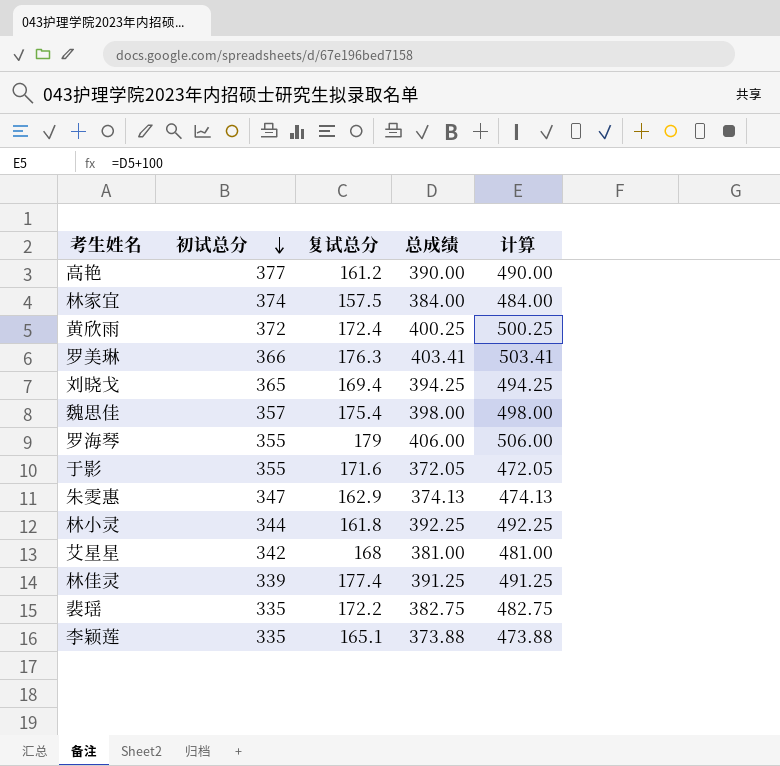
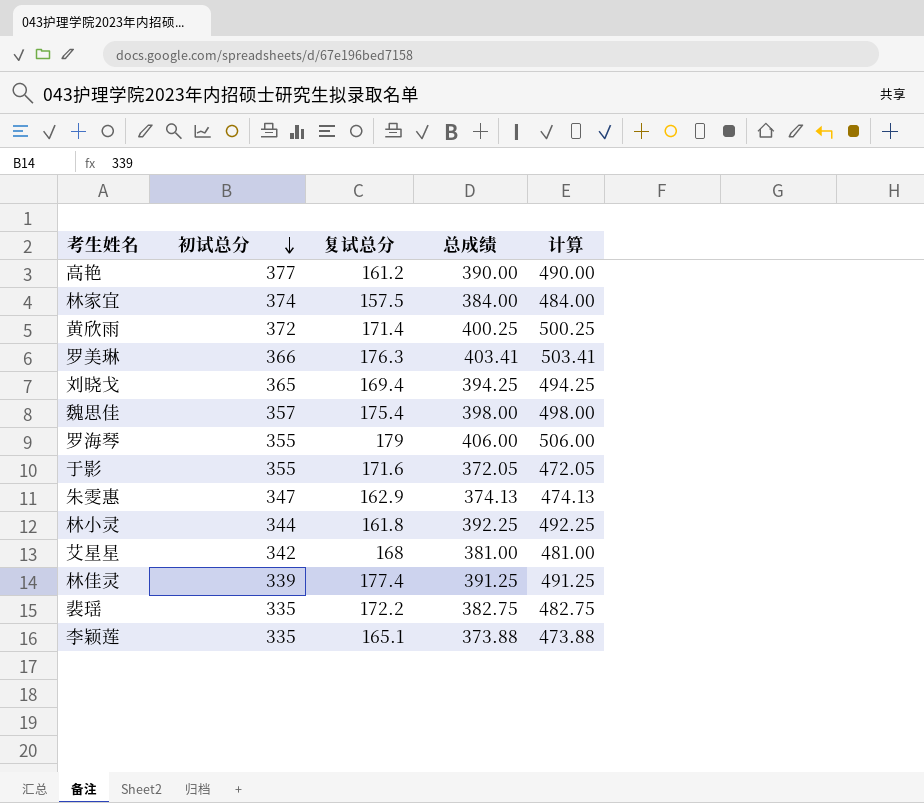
黄欣雨 | 复试总分: 172.4 -> 171.4

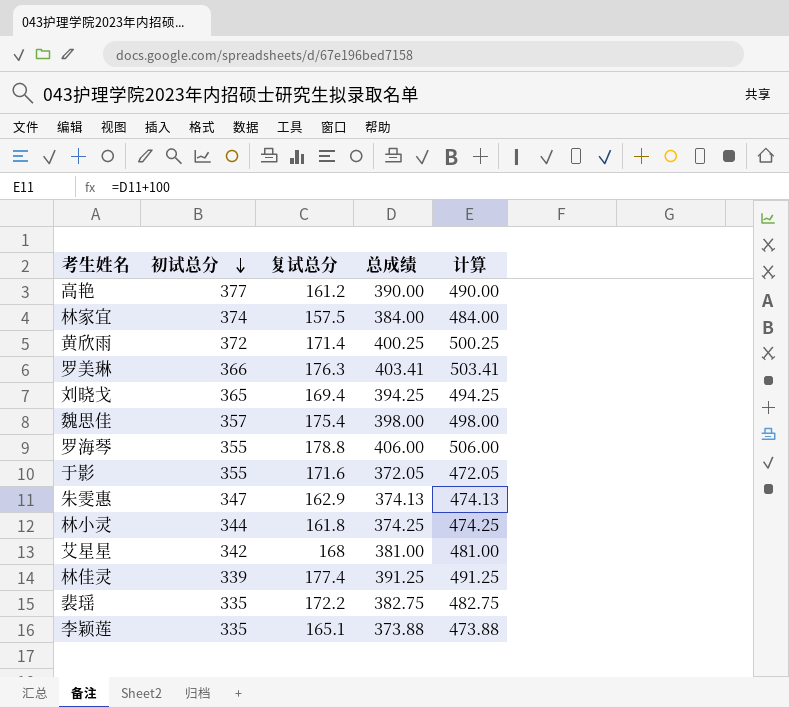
罗海琴 | 复试总分: 179 -> 178.8
林小灵 | 总成绩: 392.25 -> 374.25
林小灵 | 计算: 492.25 -> 474.25

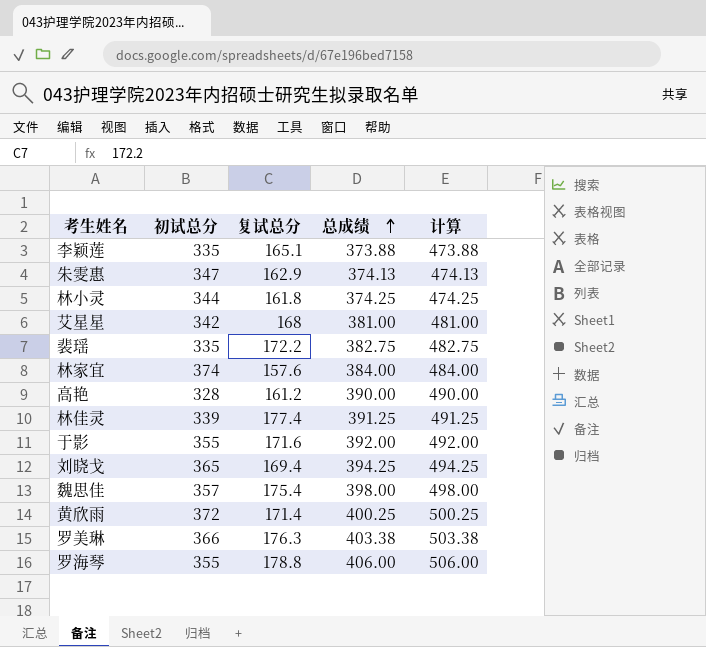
row order: 初试总分 descending -> 总成绩 ascending
林家宜 | 复试总分: 157.5 -> 157.6
高艳 | 初试总分: 377 -> 328
于影 | 总成绩: 372.05 -> 392.00
于影 | 计算: 472.05 -> 492.00
罗美琳 | 总成绩: 403.41 -> 403.38
罗美琳 | 计算: 503.41 -> 503.38

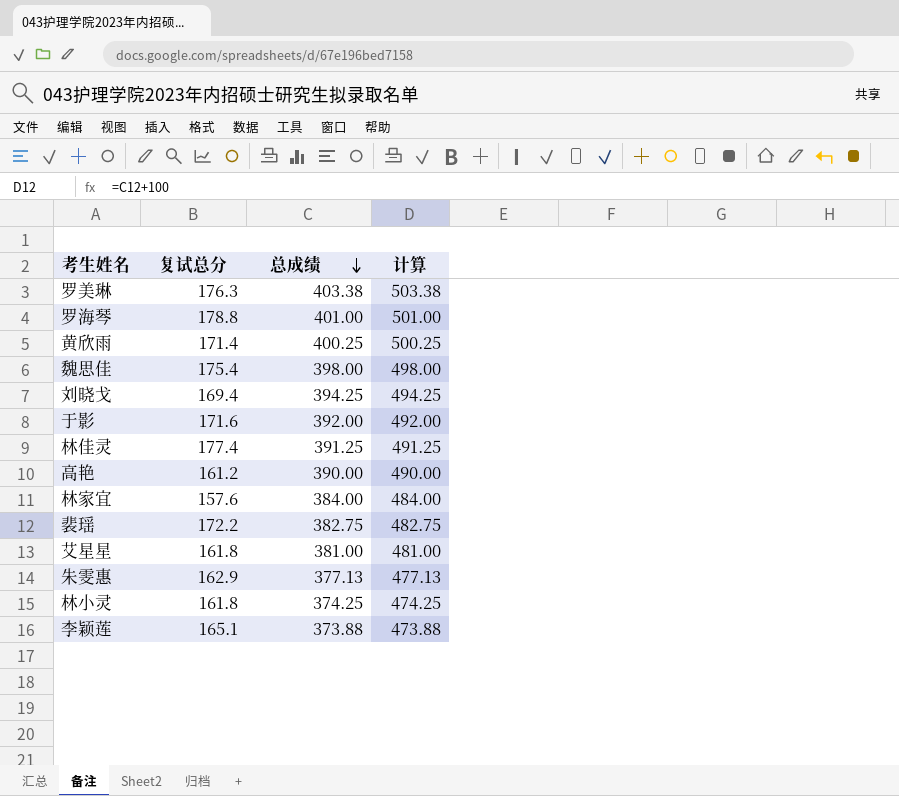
row order: 总成绩 ascending -> 总成绩 descending
column 初试总分 | position: 2 -> none
罗海琴 | 总成绩: 406.00 -> 401.00
罗海琴 | 计算: 506.00 -> 501.00
艾星星 | 复试总分: 168 -> 161.8
朱雯惠 | 总成绩: 374.13 -> 377.13
朱雯惠 | 计算: 474.13 -> 477.13

